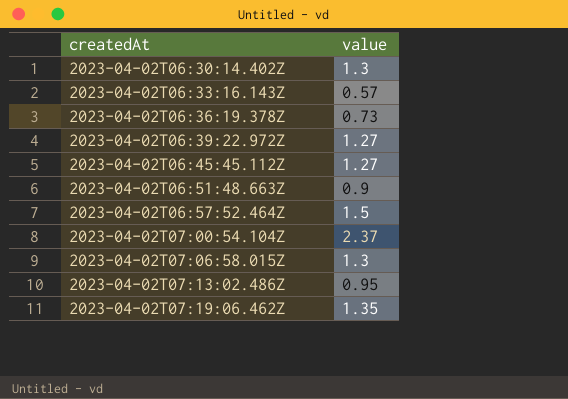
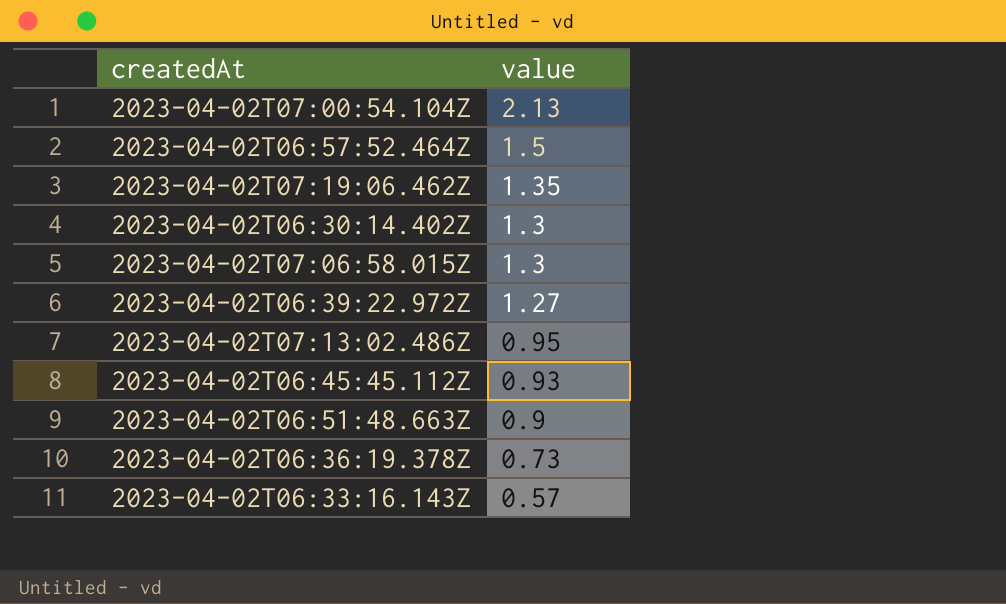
row order: createdAt ascending -> value descending
2023-04-02T07:00:54.104Z | value: 2.37 -> 2.13
2023-04-02T06:45:45.112Z | value: 1.27 -> 0.93

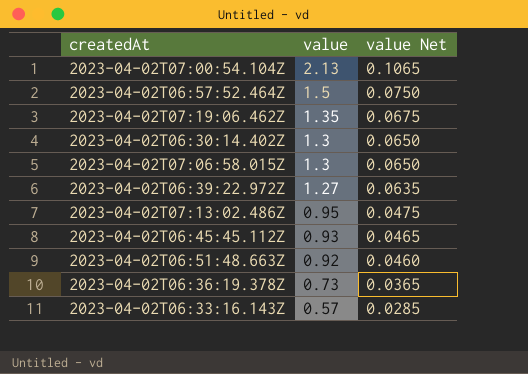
column value Net | formula: none -> [value] * 0.05
2023-04-02T06:51:48.663Z | value: 0.9 -> 0.92

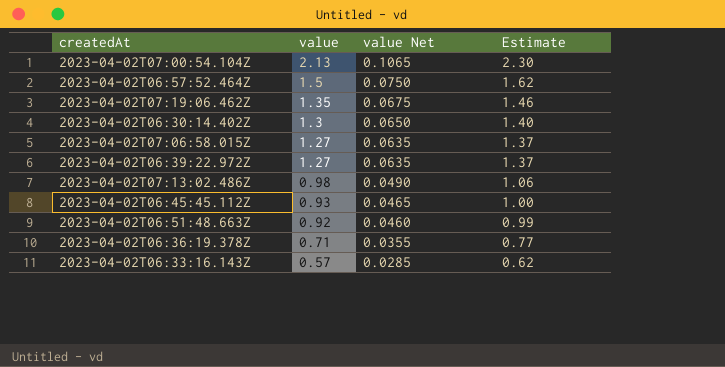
column Estimate | formula: none -> [value] * 1.08
2023-04-02T07:06:58.015Z | value: 1.3 -> 1.27
2023-04-02T07:06:58.015Z | value Net: 0.0650 -> 0.0635
2023-04-02T07:13:02.486Z | value: 0.95 -> 0.98
2023-04-02T07:13:02.486Z | value Net: 0.0475 -> 0.0490
2023-04-02T06:36:19.378Z | value: 0.73 -> 0.71
2023-04-02T06:36:19.378Z | value Net: 0.0365 -> 0.0355

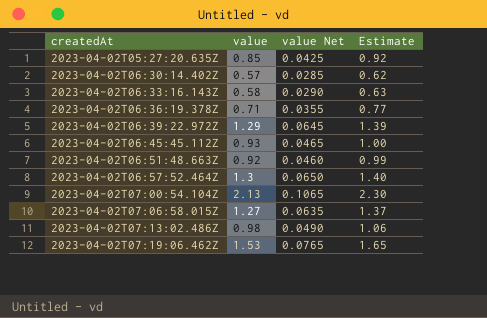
row order: value descending -> createdAt ascending
row 2023-04-02T05:27:20.635Z: none -> 0.85 | 0.0425 | 0.92
2023-04-02T06:30:14.402Z | value: 1.3 -> 0.57
2023-04-02T06:30:14.402Z | value Net: 0.0650 -> 0.0285
2023-04-02T06:30:14.402Z | Estimate: 1.40 -> 0.62
2023-04-02T06:33:16.143Z | value: 0.57 -> 0.58
2023-04-02T06:33:16.143Z | value Net: 0.0285 -> 0.0290
2023-04-02T06:33:16.143Z | Estimate: 0.62 -> 0.63
2023-04-02T06:39:22.972Z | value: 1.27 -> 1.29
2023-04-02T06:39:22.972Z | value Net: 0.0635 -> 0.0645
2023-04-02T06:39:22.972Z | Estimate: 1.37 -> 1.39
2023-04-02T06:57:52.464Z | value: 1.5 -> 1.3
2023-04-02T06:57:52.464Z | value Net: 0.0750 -> 0.0650
2023-04-02T06:57:52.464Z | Estimate: 1.62 -> 1.40
2023-04-02T07:19:06.462Z | value: 1.35 -> 1.53
2023-04-02T07:19:06.462Z | value Net: 0.0675 -> 0.0765
2023-04-02T07:19:06.462Z | Estimate: 1.46 -> 1.65

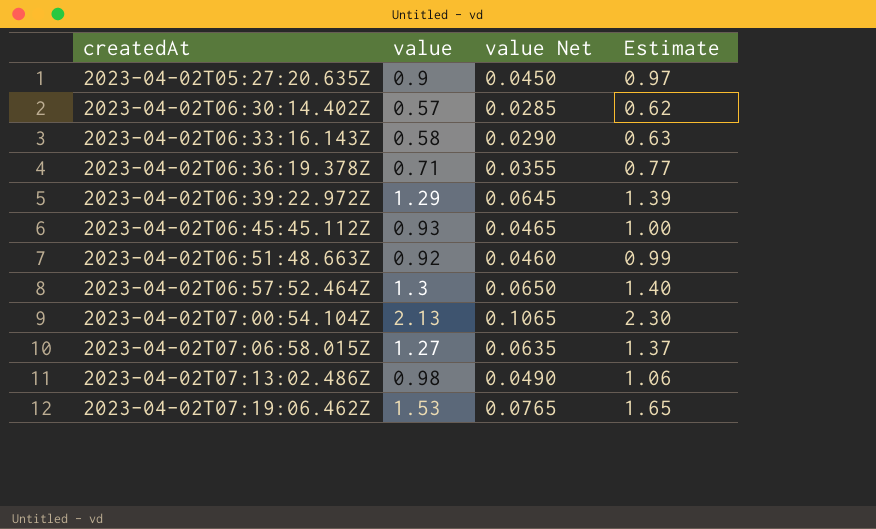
2023-04-02T05:27:20.635Z | value: 0.85 -> 0.9
2023-04-02T05:27:20.635Z | value Net: 0.0425 -> 0.0450
2023-04-02T05:27:20.635Z | Estimate: 0.92 -> 0.97

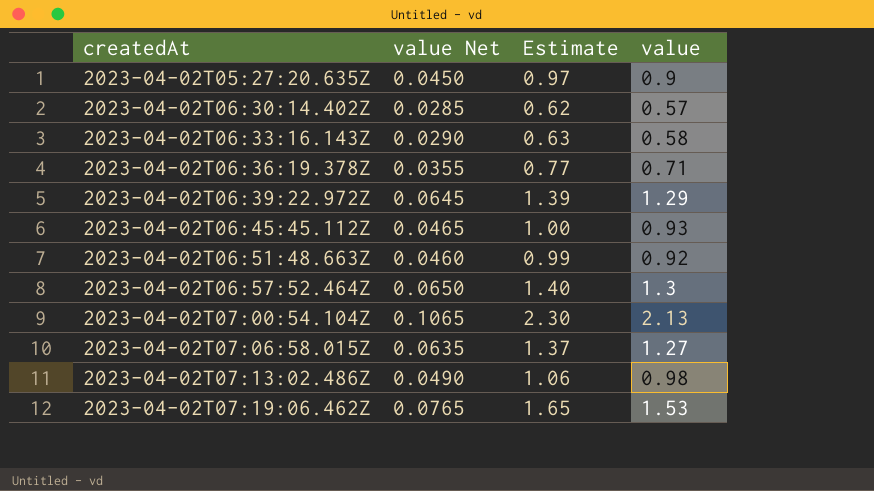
column value | position: 2 -> 4

